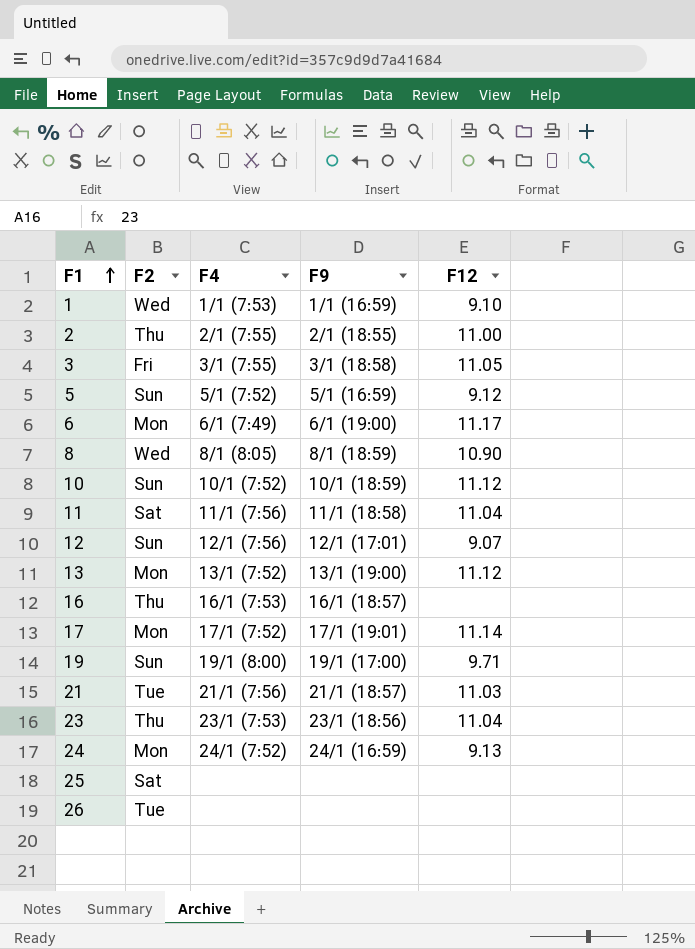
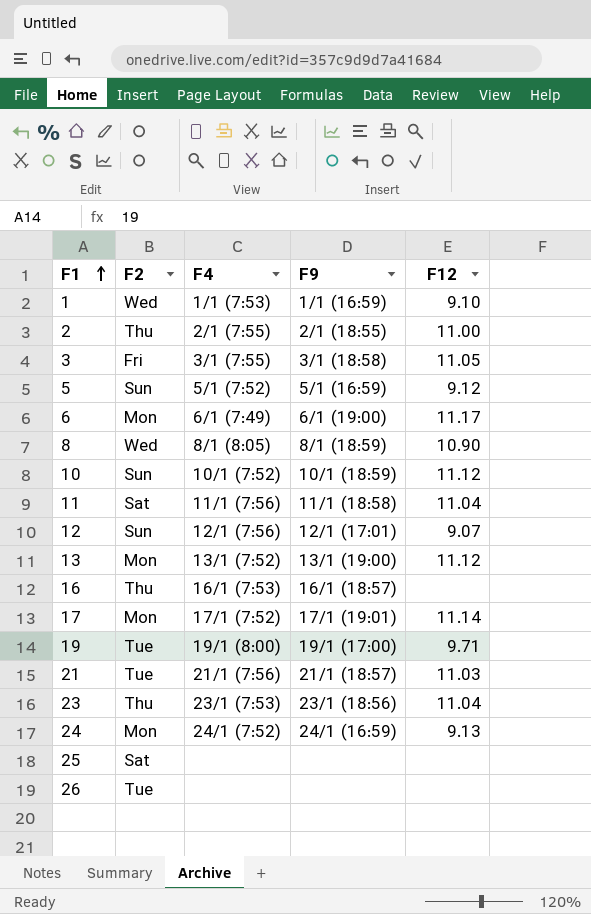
19 | F2: Sun -> Tue

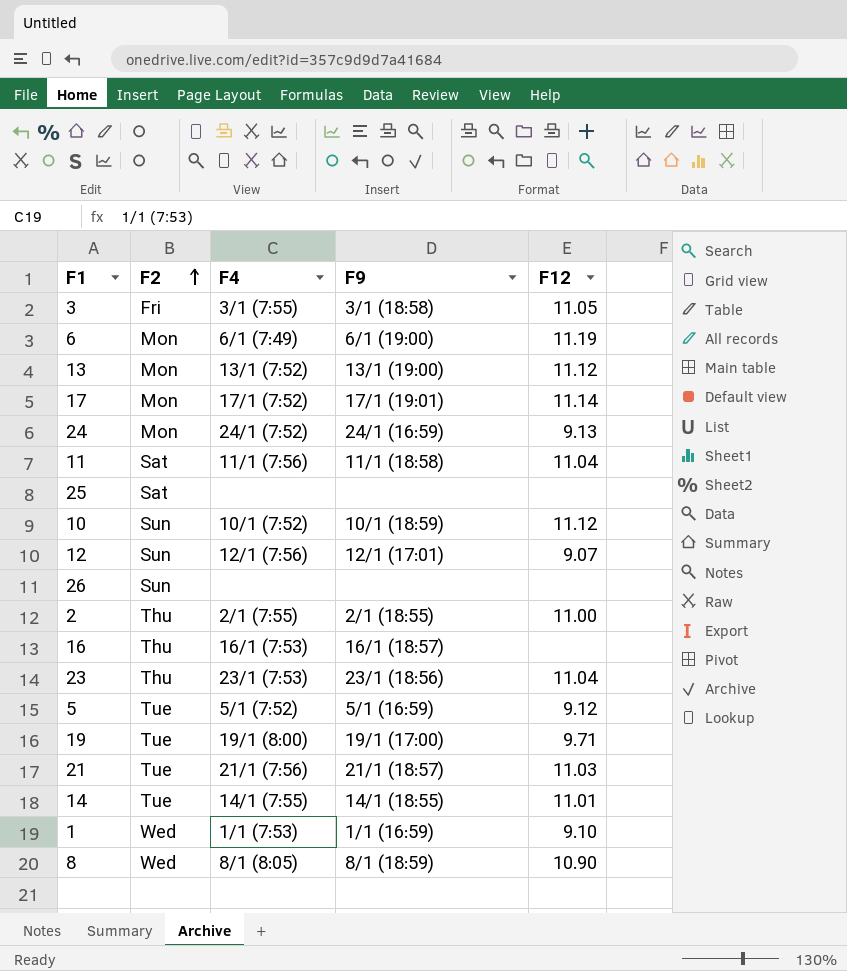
row order: F1 ascending -> F2 ascending
6 | F12: 11.17 -> 11.19
26 | F2: Tue -> Sun
5 | F2: Sun -> Tue
row 14: none -> Tue | 14/1 (7:55) | 14/1 (18:55) | 11.01

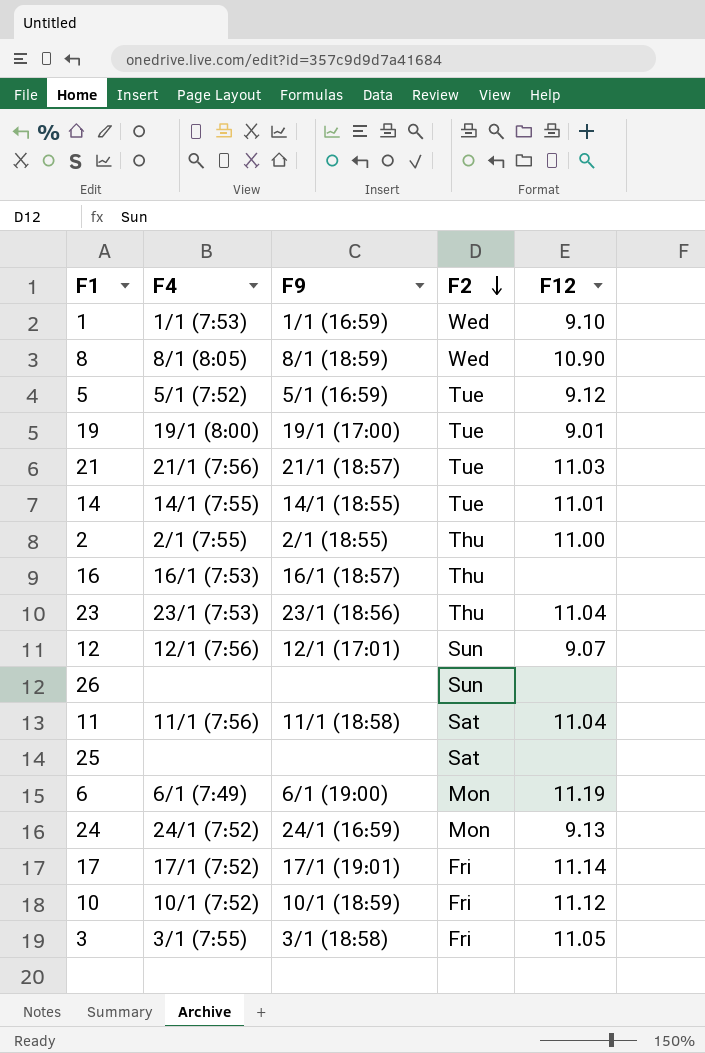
row order: F2 ascending -> F2 descending
column F2 | position: 2 -> 4
row 13: Mon | 13/1 (7:52) | 13/1 (19:00) | 11.12 -> none
19 | F12: 9.71 -> 9.01
17 | F2: Mon -> Fri
10 | F2: Sun -> Fri

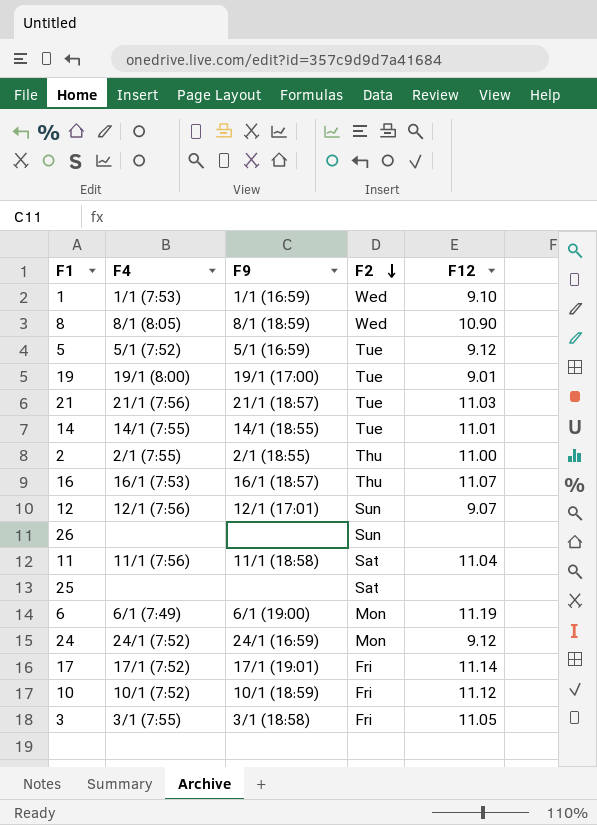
row 23: 23/1 (7:53) | 23/1 (18:56) | Thu | 11.04 -> none
16 | F12: none -> 11.07
24 | F12: 9.13 -> 9.12

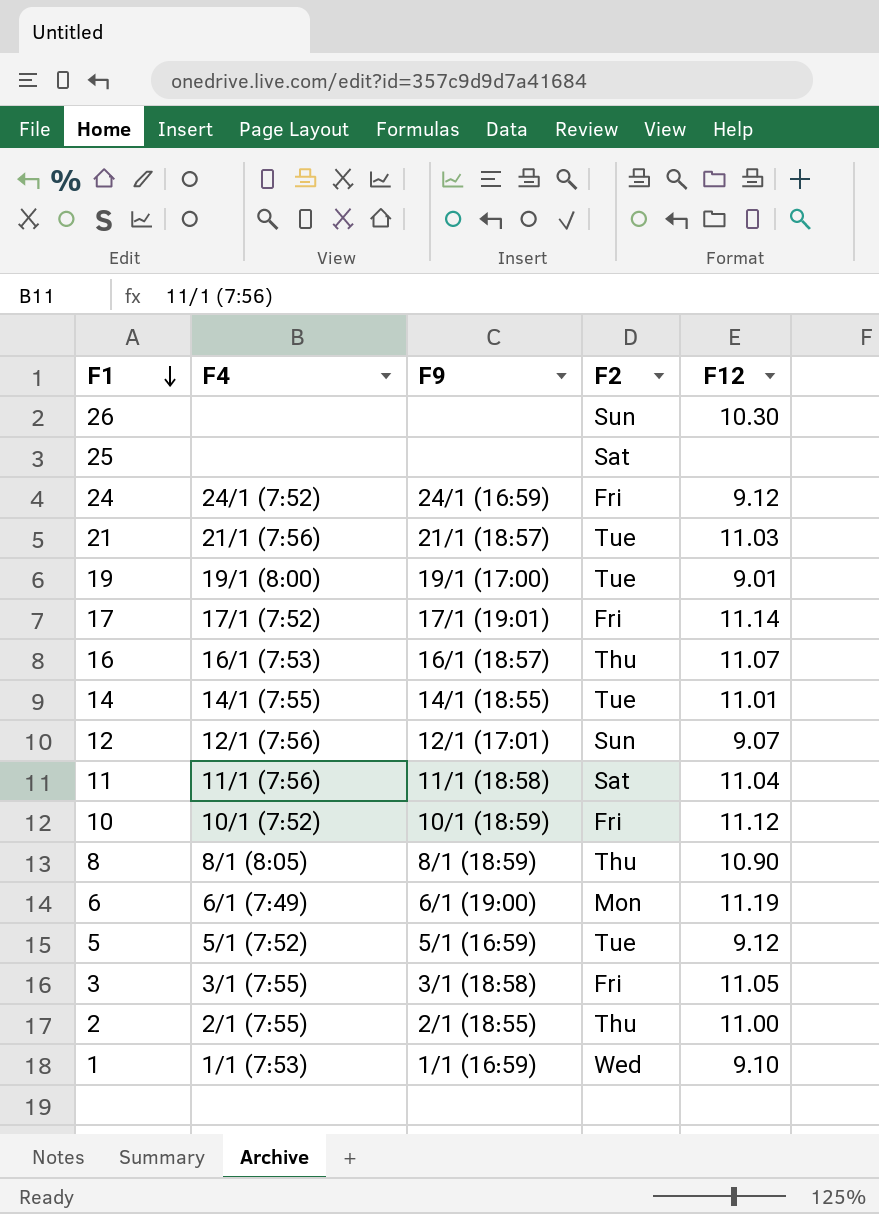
row order: F2 descending -> F1 descending
26 | F12: none -> 10.30
24 | F2: Mon -> Fri
8 | F2: Wed -> Thu

